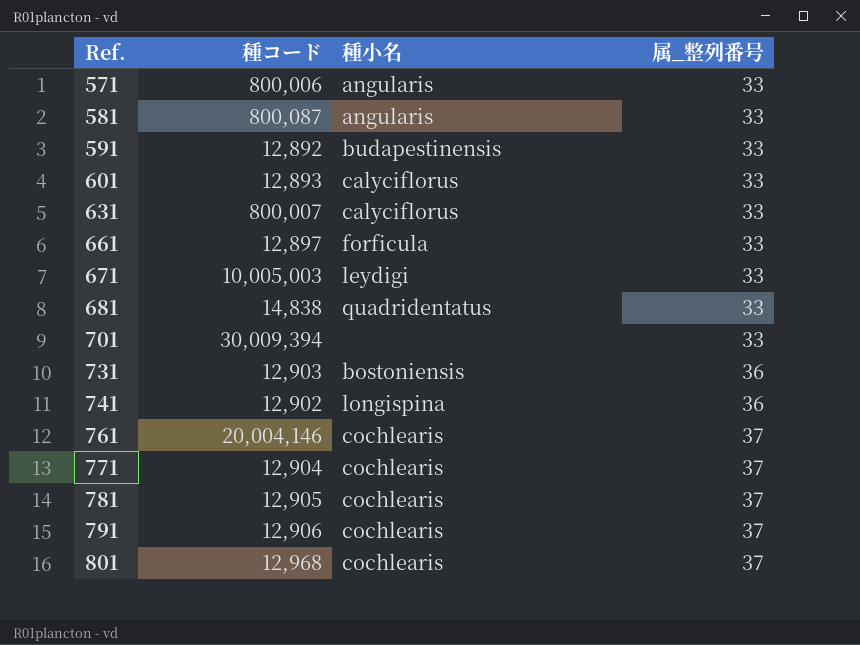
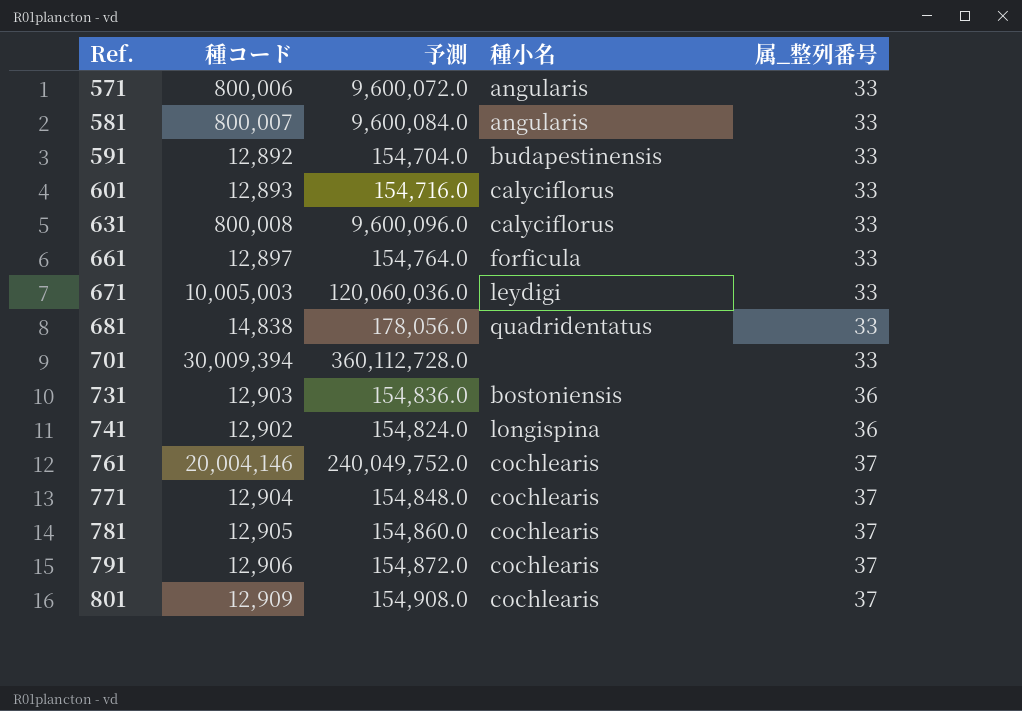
column 予測 | formula: none -> [種コード] * 12
581 | 種コード: 800,087 -> 800,007
631 | 種コード: 800,007 -> 800,008
801 | 種コード: 12,968 -> 12,909

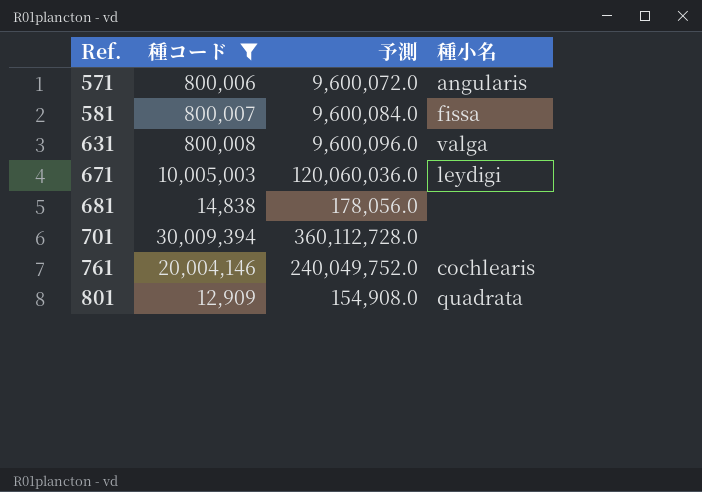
filter: none -> 種コード >= 12,909
column 属_整列番号 | position: 5 -> none
581 | 種小名: angularis -> fissa
631 | 種小名: calyciflorus -> valga
681 | 種小名: quadridentatus -> none
801 | 種小名: cochlearis -> quadrata

